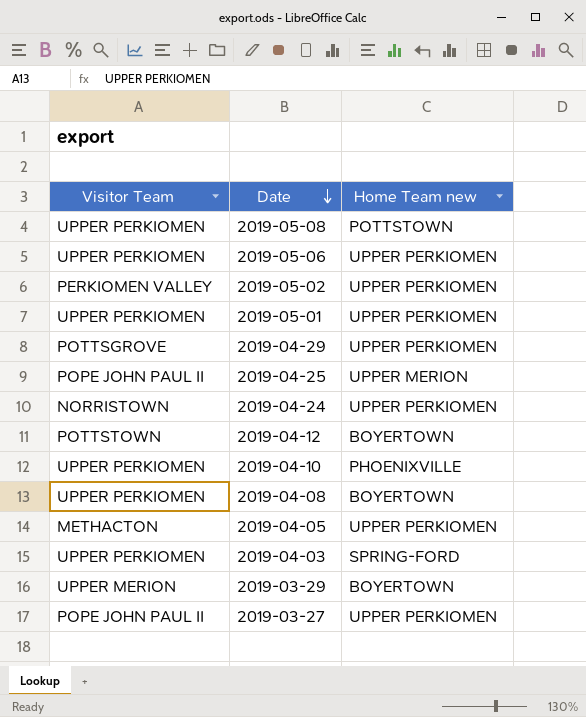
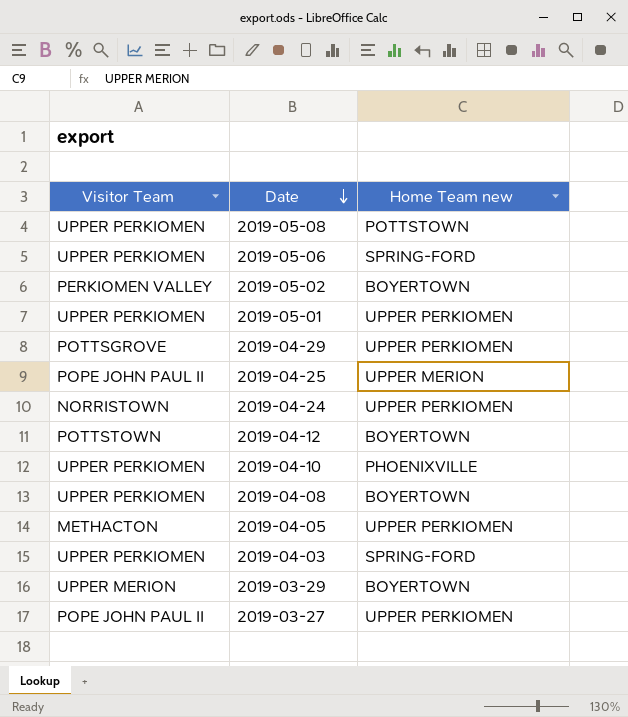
2019-05-06 | Home Team new: UPPER PERKIOMEN -> SPRING-FORD
2019-05-02 | Home Team new: UPPER PERKIOMEN -> BOYERTOWN

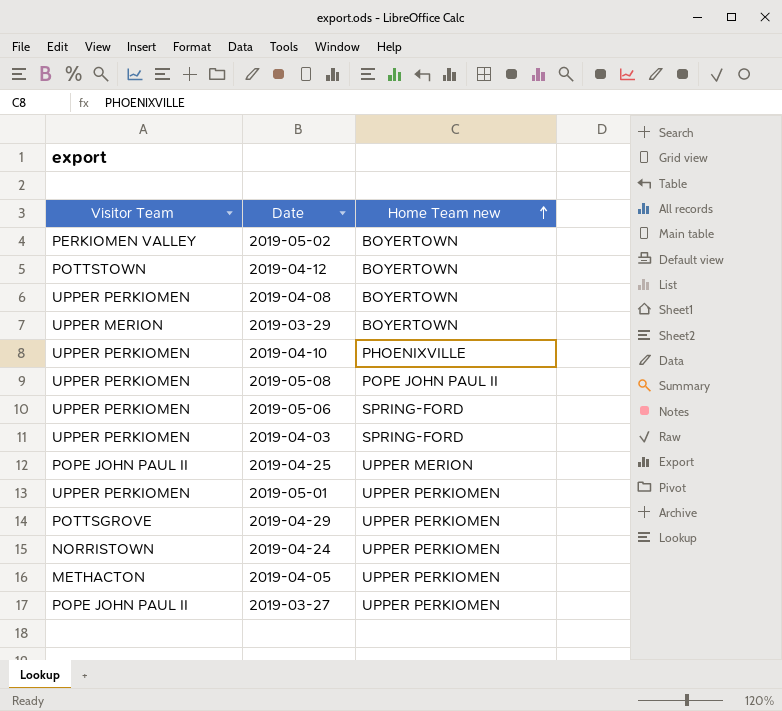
row order: Date descending -> Home Team new ascending
2019-05-08 | Home Team new: POTTSTOWN -> POPE JOHN PAUL II

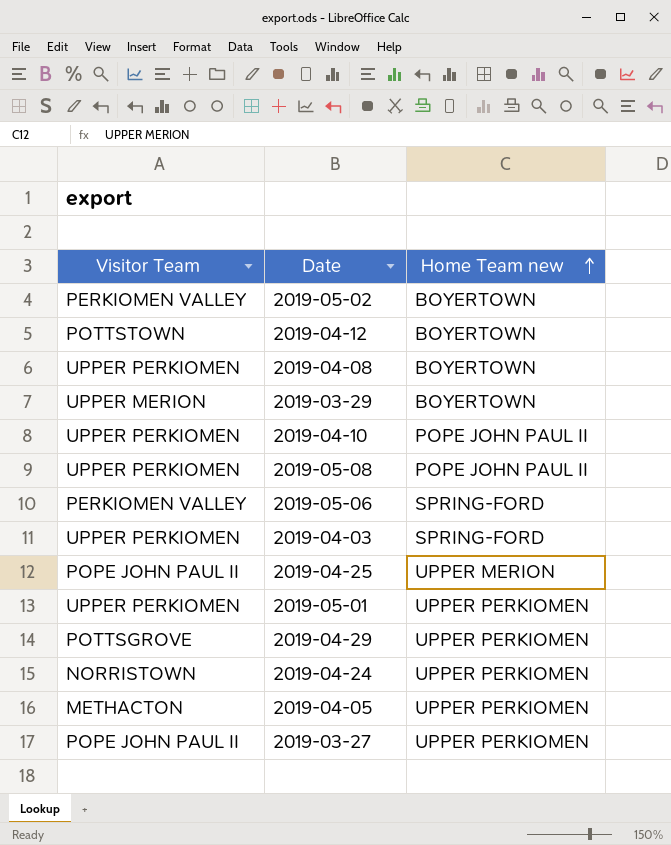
2019-04-10 | Home Team new: PHOENIXVILLE -> POPE JOHN PAUL II
2019-05-06 | Visitor Team: UPPER PERKIOMEN -> PERKIOMEN VALLEY

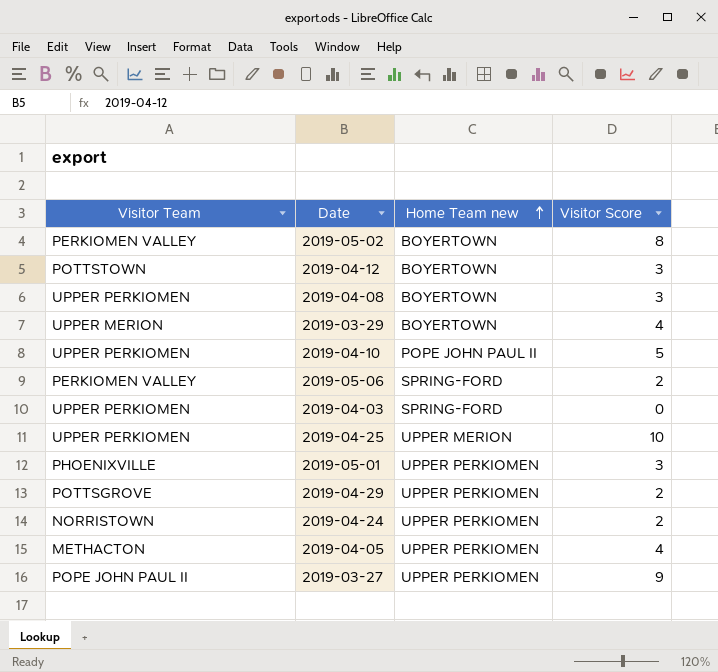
column Visitor Score | position: none -> 4
row 2019-05-08: UPPER PERKIOMEN | POPE JOHN PAUL II -> none
2019-04-25 | Visitor Team: POPE JOHN PAUL II -> UPPER PERKIOMEN
2019-05-01 | Visitor Team: UPPER PERKIOMEN -> PHOENIXVILLE

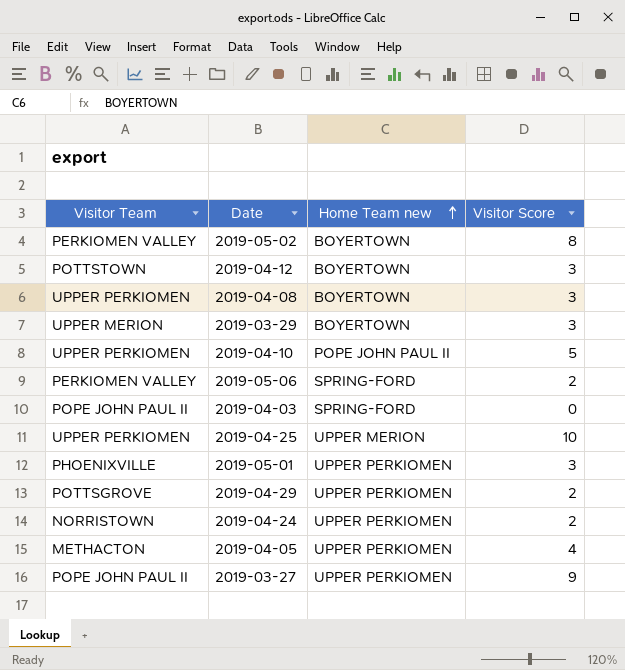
2019-03-29 | Visitor Score: 4 -> 3
2019-04-03 | Visitor Team: UPPER PERKIOMEN -> POPE JOHN PAUL II

